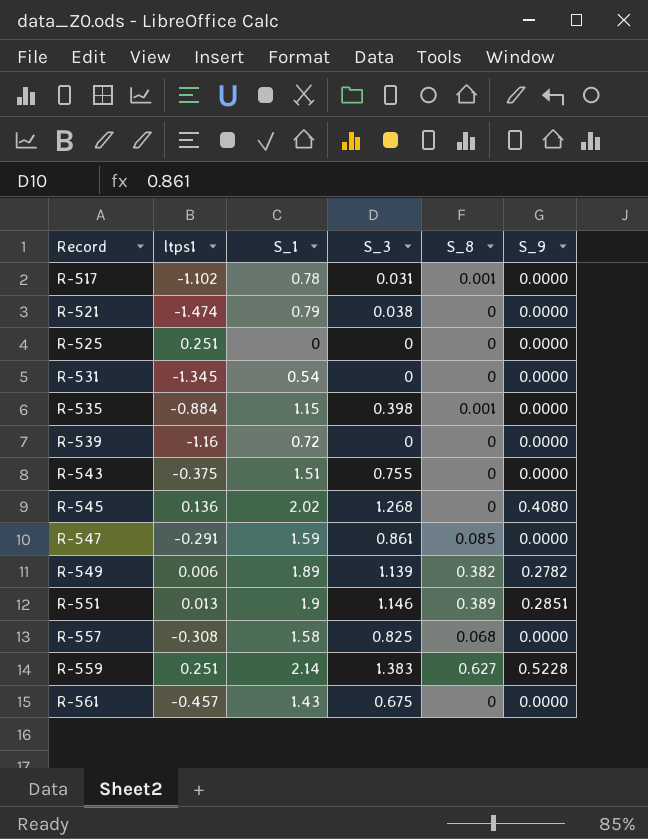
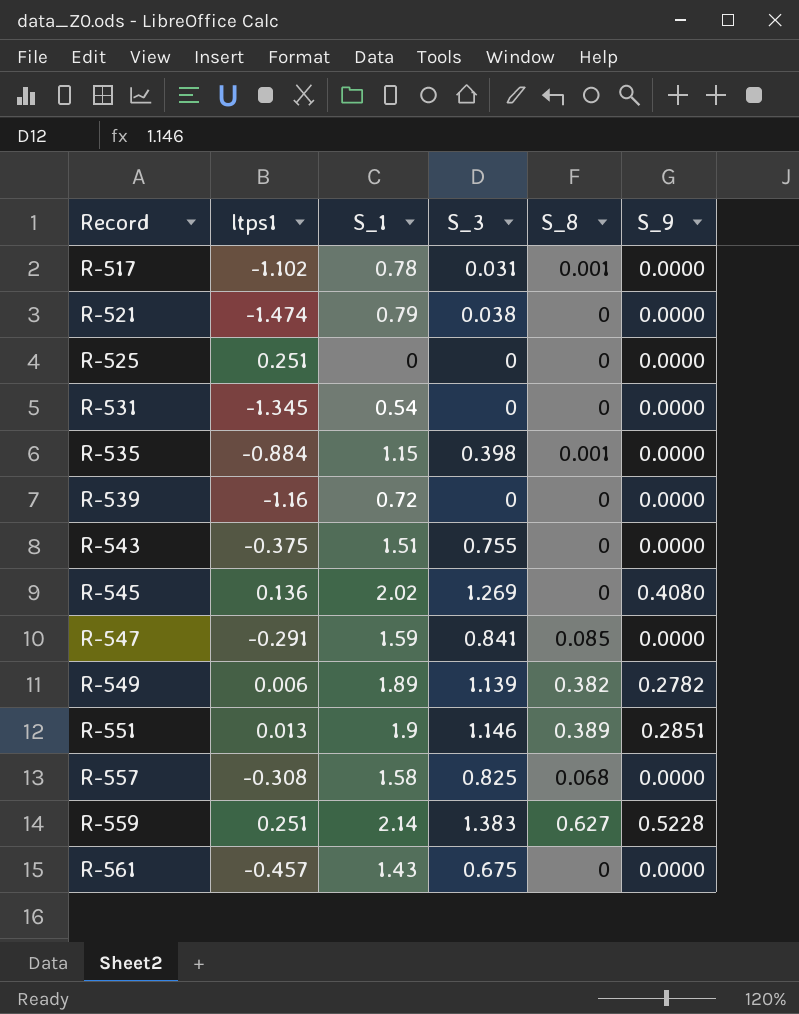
R-545 | S_3: 1.268 -> 1.269
R-547 | S_3: 0.861 -> 0.841

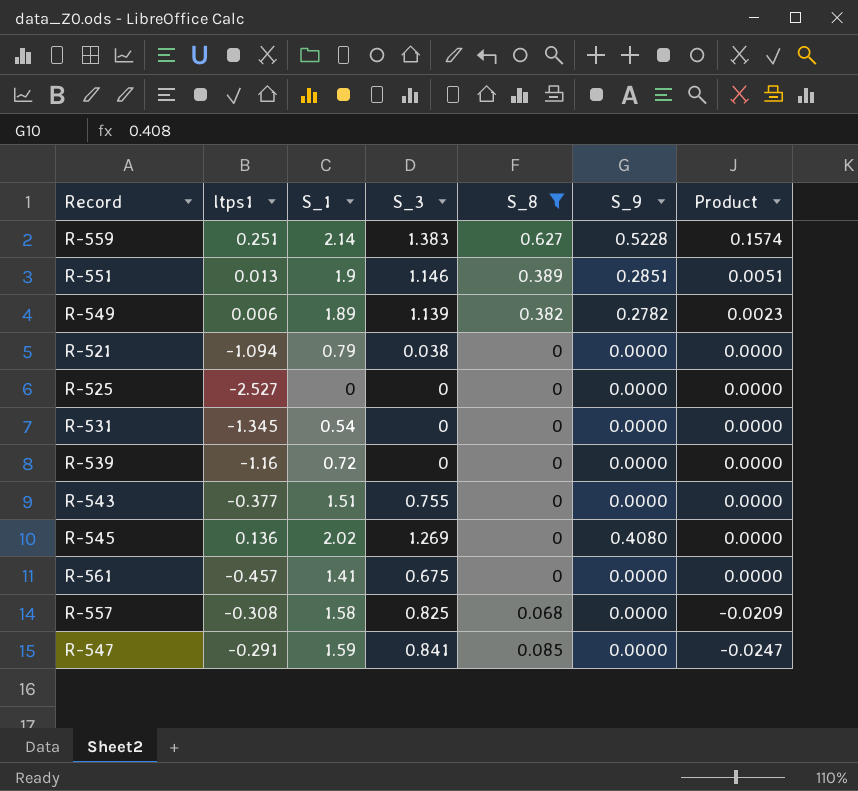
filter: none -> S_8 != 0.001
row order: Record ascending -> Product descending
column Product | formula: none -> [ltps1] * [S_8]
R-521 | ltps1: -1.474 -> -1.094
R-525 | ltps1: 0.251 -> -2.527
R-543 | ltps1: -0.375 -> -0.377
R-561 | S_1: 1.43 -> 1.41

